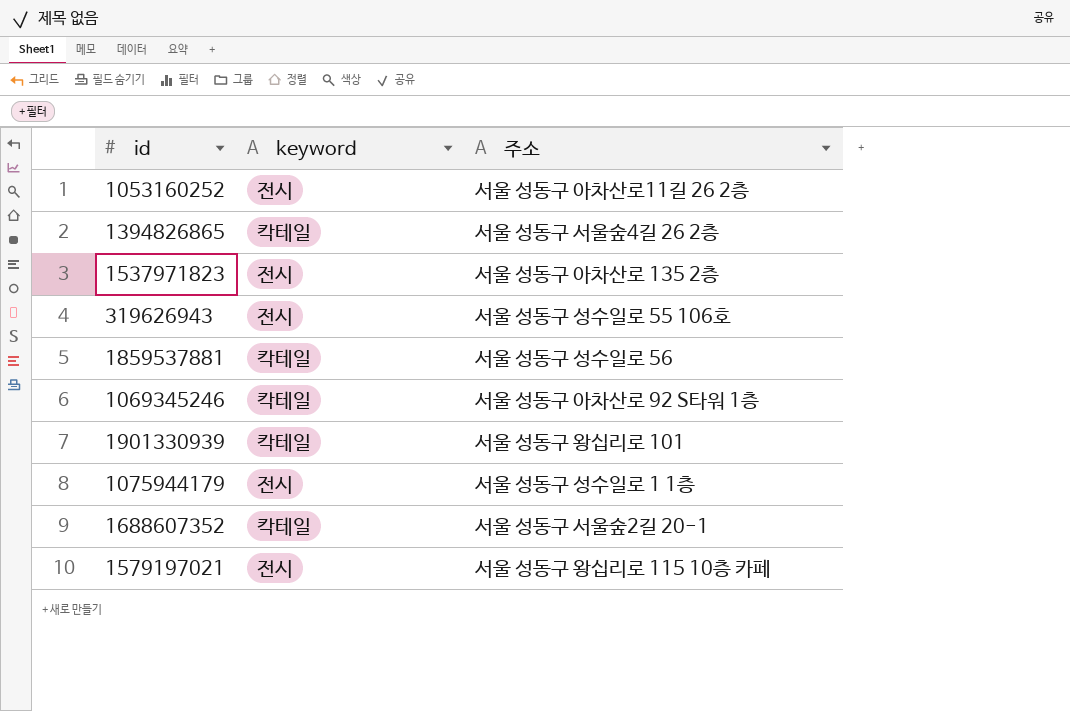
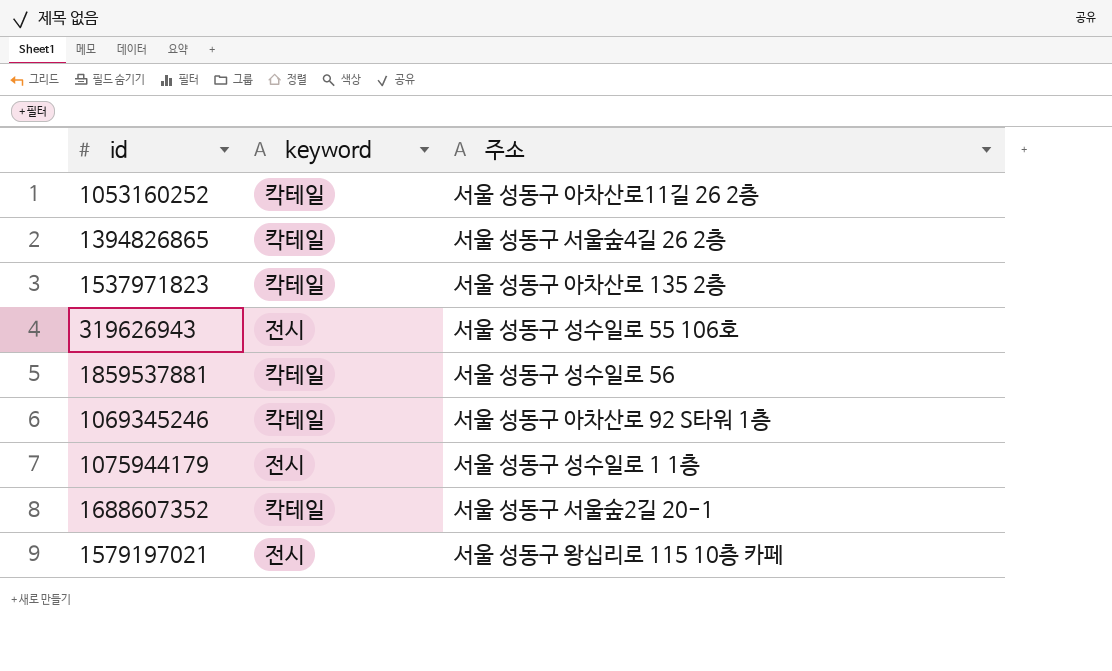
row 1901330939: 칵테일 | 서울 성동구 왕십리로 101 -> none
1053160252 | keyword: 전시 -> 칵테일
1537971823 | keyword: 전시 -> 칵테일

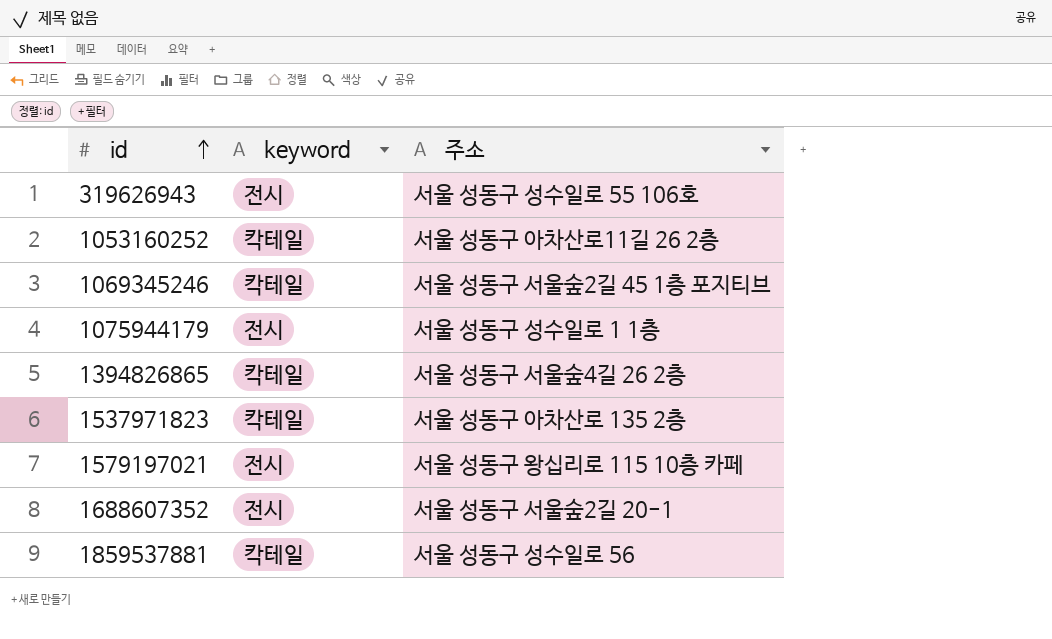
row order: none -> id ascending
1069345246 | 주소: 서울 성동구 아차산로 92 S타워 1층 -> 서울 성동구 서울숲2길 45 1층 포지티브
1688607352 | keyword: 칵테일 -> 전시

